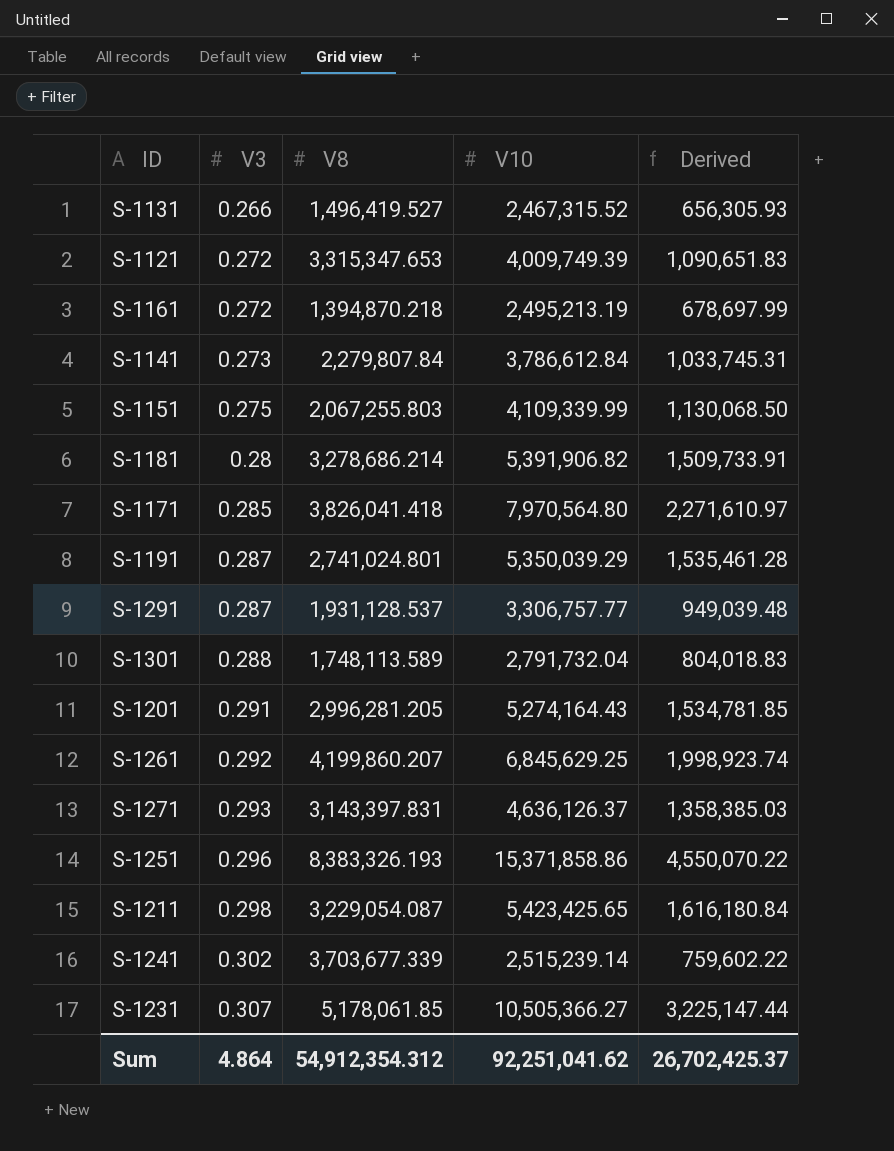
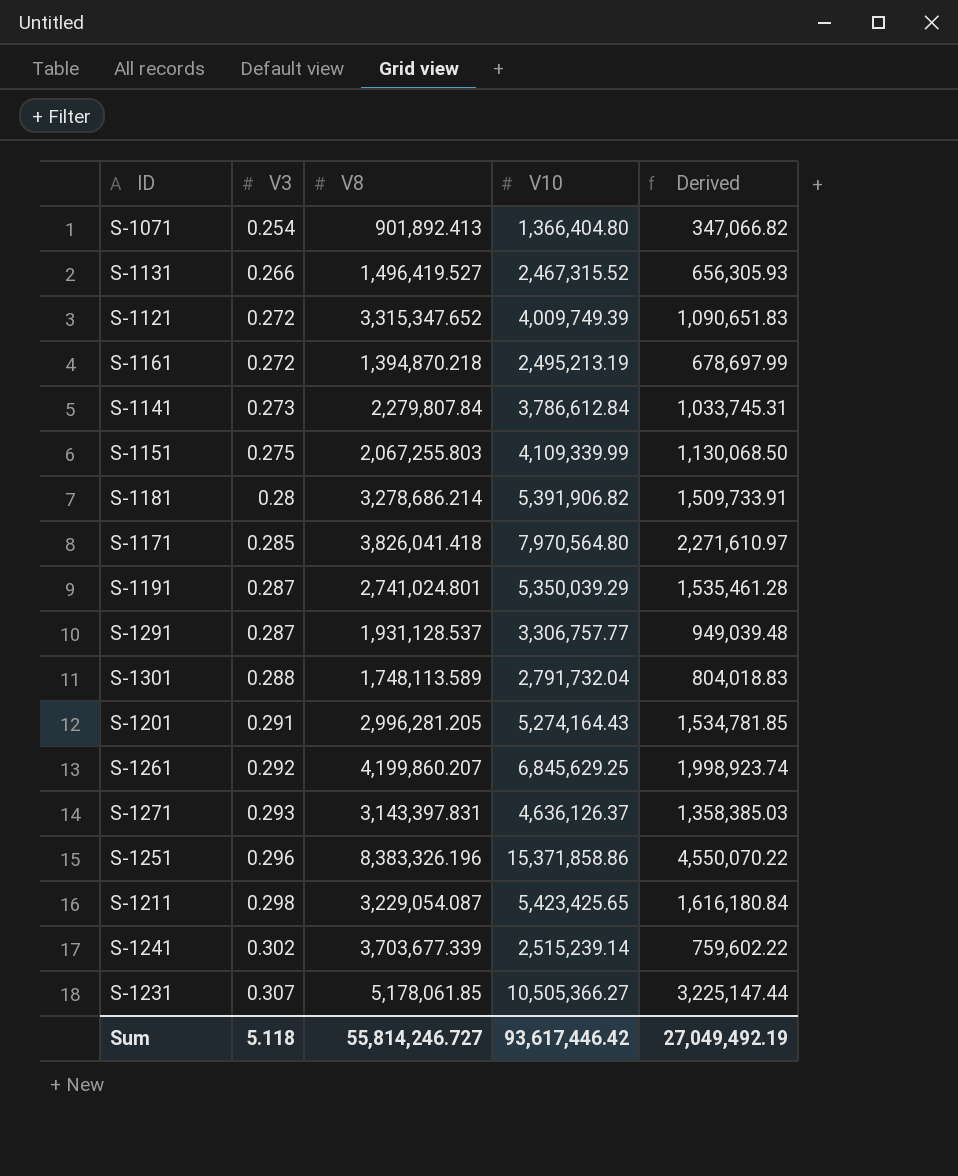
row S-1071: none -> 0.254 | 901,892.413 | 1,366,404.80 | 347,066.82
S-1121 | V8: 3,315,347.653 -> 3,315,347.652
S-1251 | V8: 8,383,326.193 -> 8,383,326.196
Sum | V3: 4.864 -> 5.118
Sum | V8: 54,912,354.312 -> 55,814,246.727
Sum | V10: 92,251,041.62 -> 93,617,446.42
Sum | Derived: 26,702,425.37 -> 27,049,492.19

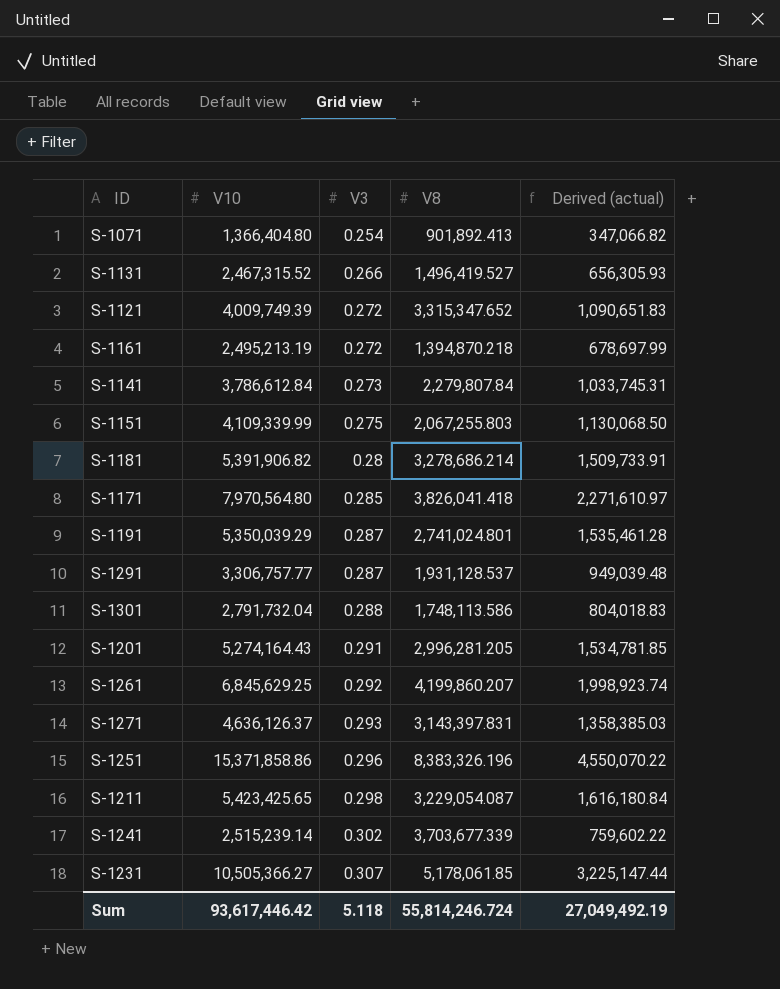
column V10 | position: 4 -> 2
column name: Derived -> Derived (actual)
S-1301 | V8: 1,748,113.589 -> 1,748,113.586
Sum | V8: 55,814,246.727 -> 55,814,246.724

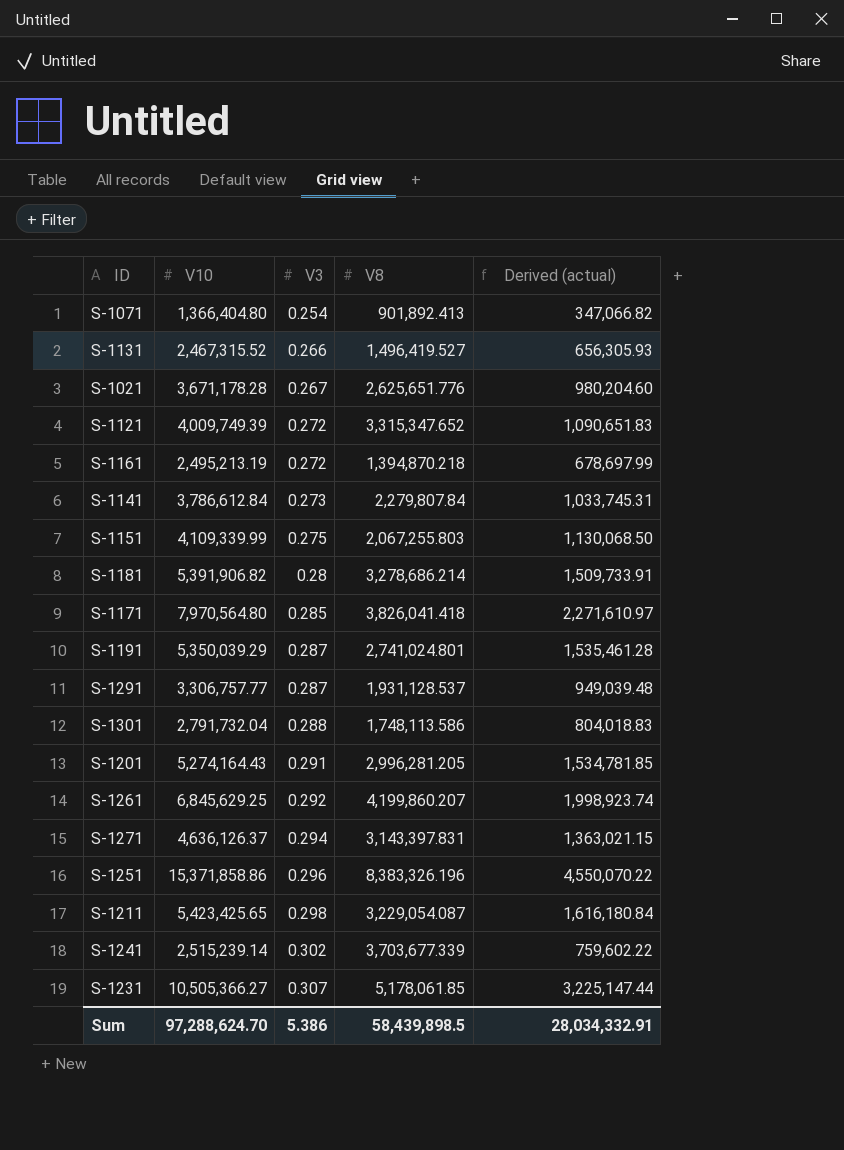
row S-1021: none -> 3,671,178.28 | 0.267 | 2,625,651.776 | 980,204.60
S-1271 | V3: 0.293 -> 0.294
S-1271 | Derived (actual): 1,358,385.03 -> 1,363,021.15
Sum | V10: 93,617,446.42 -> 97,288,624.70
Sum | V3: 5.118 -> 5.386
Sum | V8: 55,814,246.724 -> 58,439,898.5
Sum | Derived (actual): 27,049,492.19 -> 28,034,332.91

